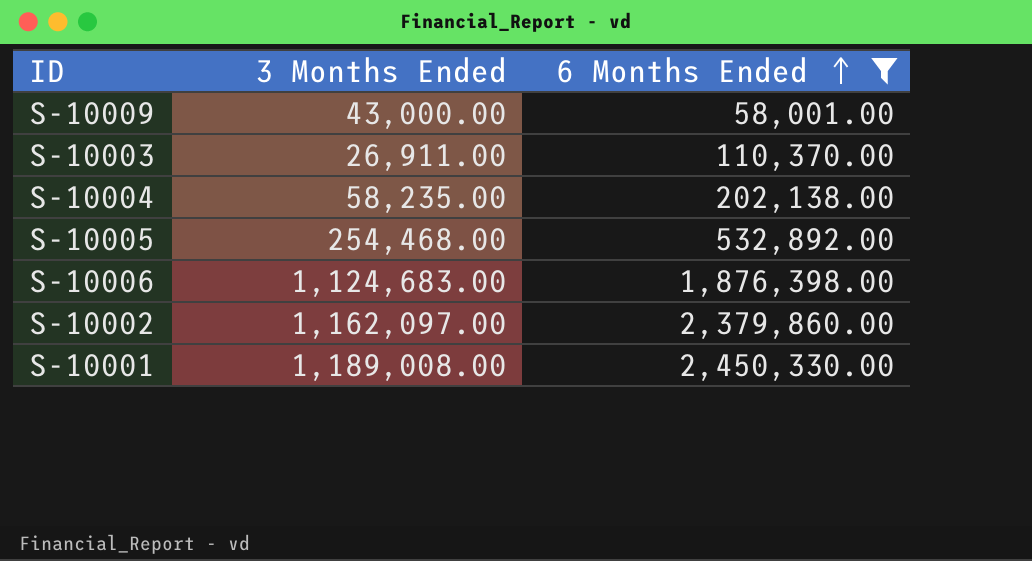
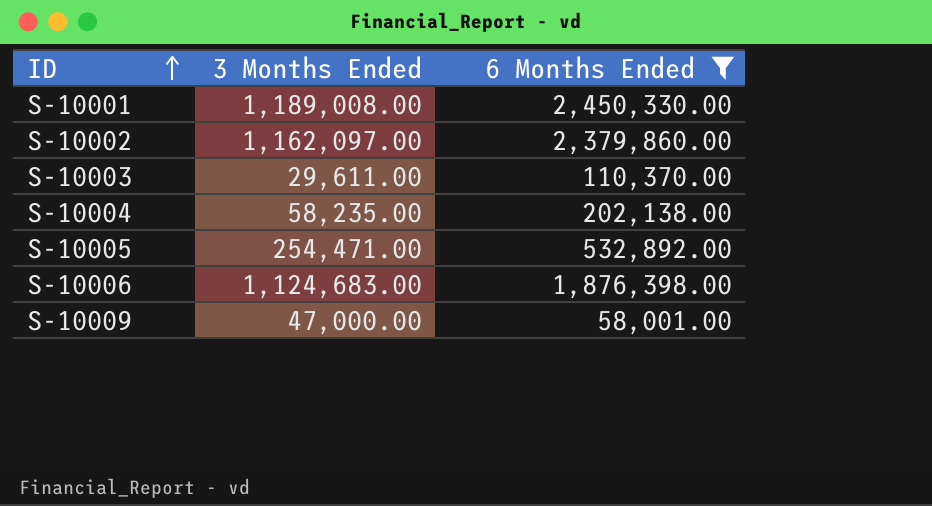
row order: 6 Months Ended ascending -> ID ascending
S-10003 | 3 Months Ended: 26,911.00 -> 29,611.00
S-10005 | 3 Months Ended: 254,468.00 -> 254,471.00
S-10009 | 3 Months Ended: 43,000.00 -> 47,000.00

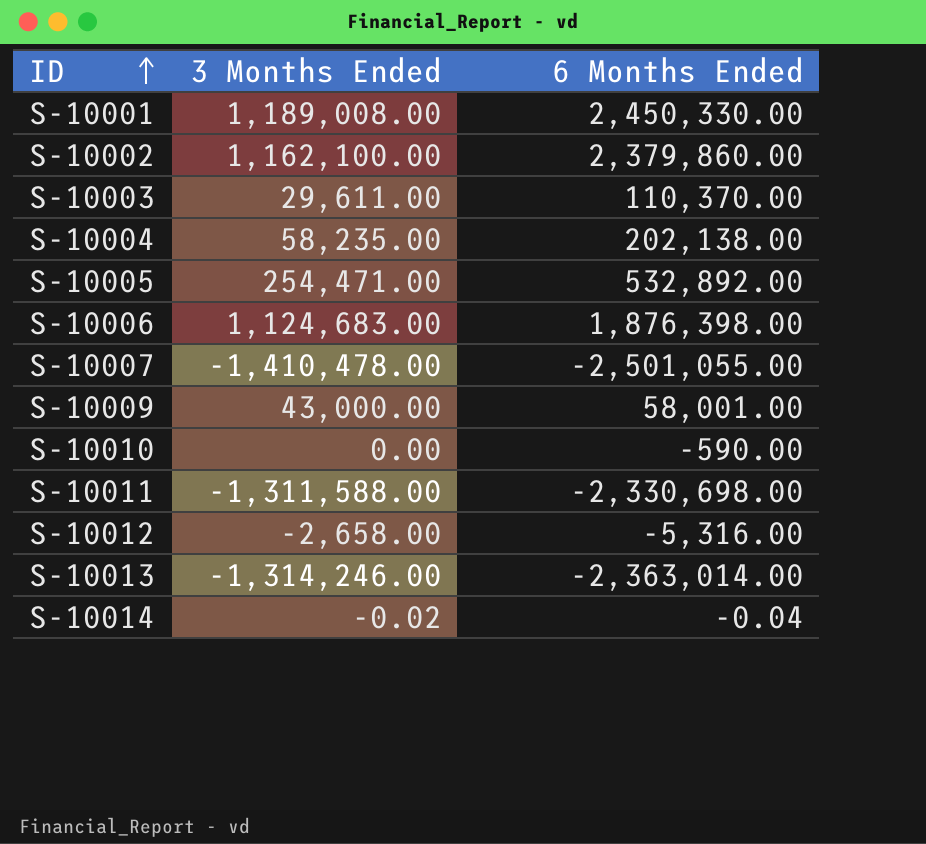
filter: 6 Months Ended >= 58,001.00 -> none
S-10002 | 3 Months Ended: 1,162,097.00 -> 1,162,100.00
S-10009 | 3 Months Ended: 47,000.00 -> 43,000.00

